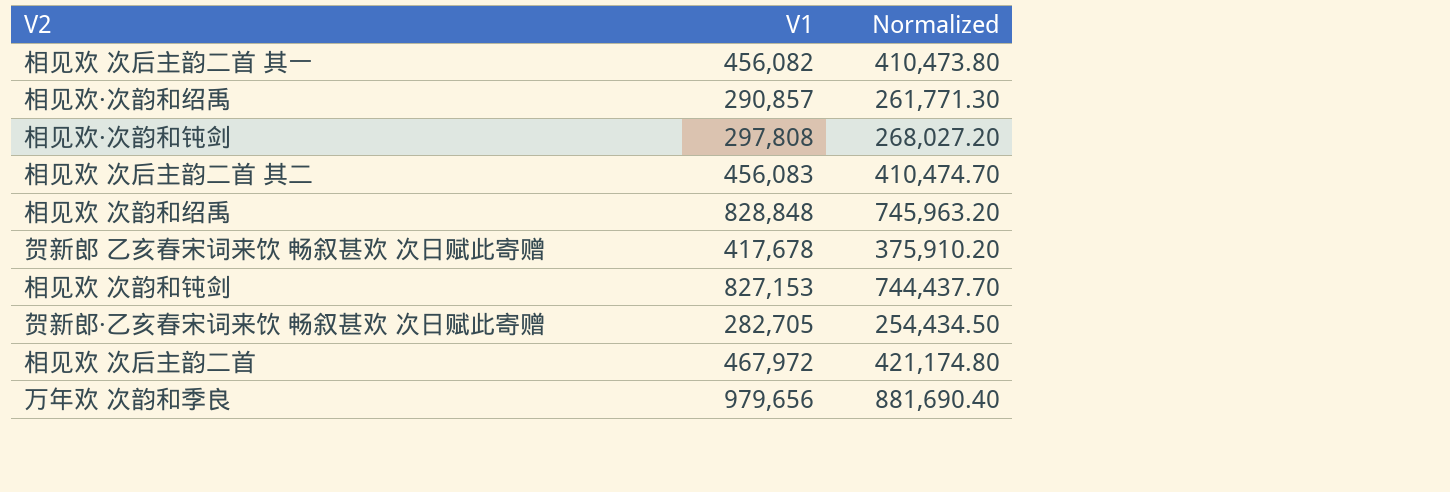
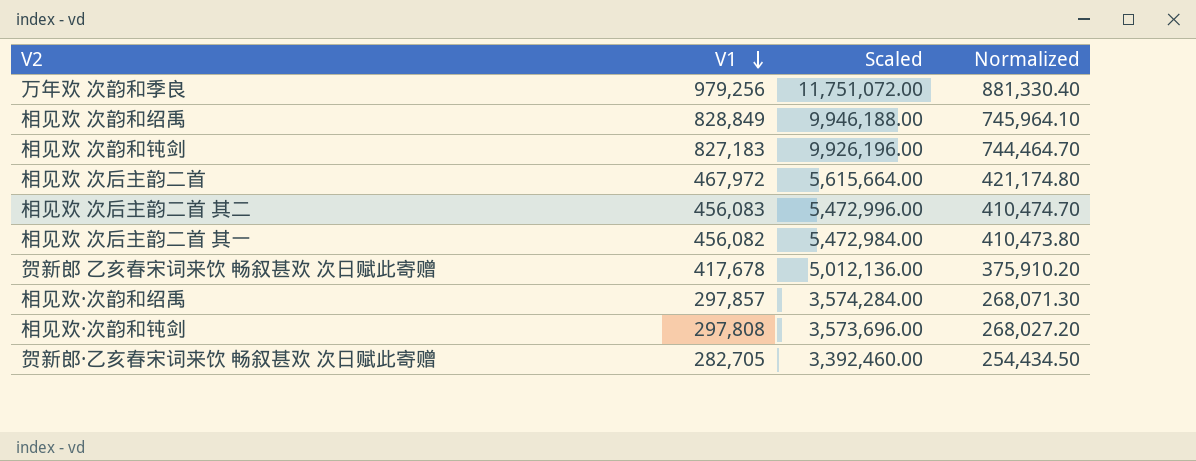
row order: none -> V1 descending
column Scaled | formula: none -> [V1] * 12
万年欢 次韵和季良 | V1: 979,656 -> 979,256
万年欢 次韵和季良 | Normalized: 881,690.40 -> 881,330.40
相见欢 次韵和绍禹 | V1: 828,848 -> 828,849
相见欢 次韵和绍禹 | Normalized: 745,963.20 -> 745,964.10
相见欢 次韵和钝剑 | V1: 827,153 -> 827,183
相见欢 次韵和钝剑 | Normalized: 744,437.70 -> 744,464.70
相见欢·次韵和绍禹 | V1: 290,857 -> 297,857
相见欢·次韵和绍禹 | Normalized: 261,771.30 -> 268,071.30

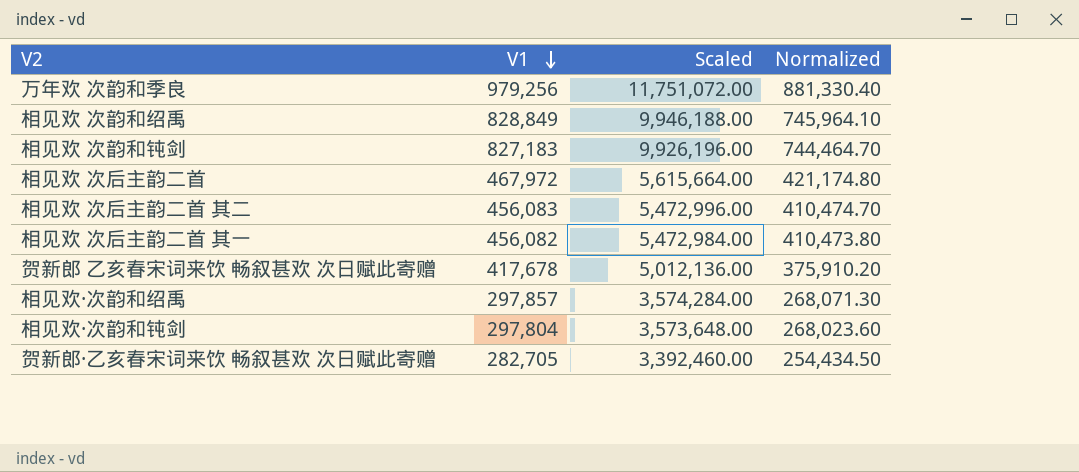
相见欢·次韵和钝剑 | V1: 297,808 -> 297,804
相见欢·次韵和钝剑 | Scaled: 3,573,696.00 -> 3,573,648.00
相见欢·次韵和钝剑 | Normalized: 268,027.20 -> 268,023.60

